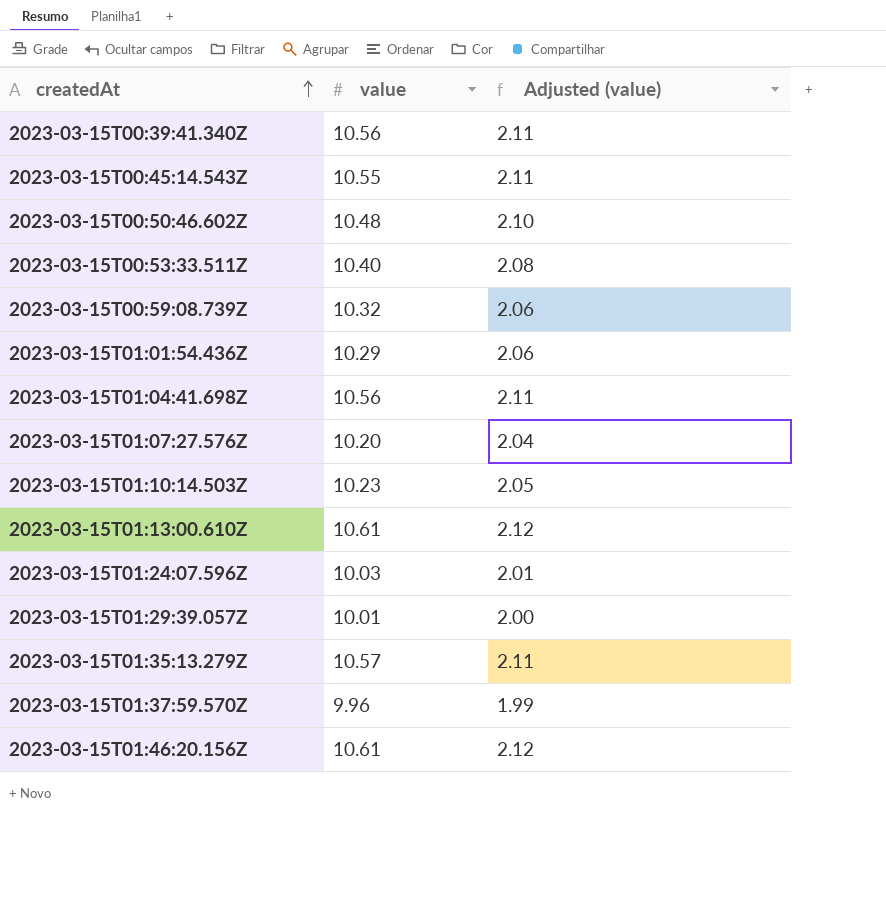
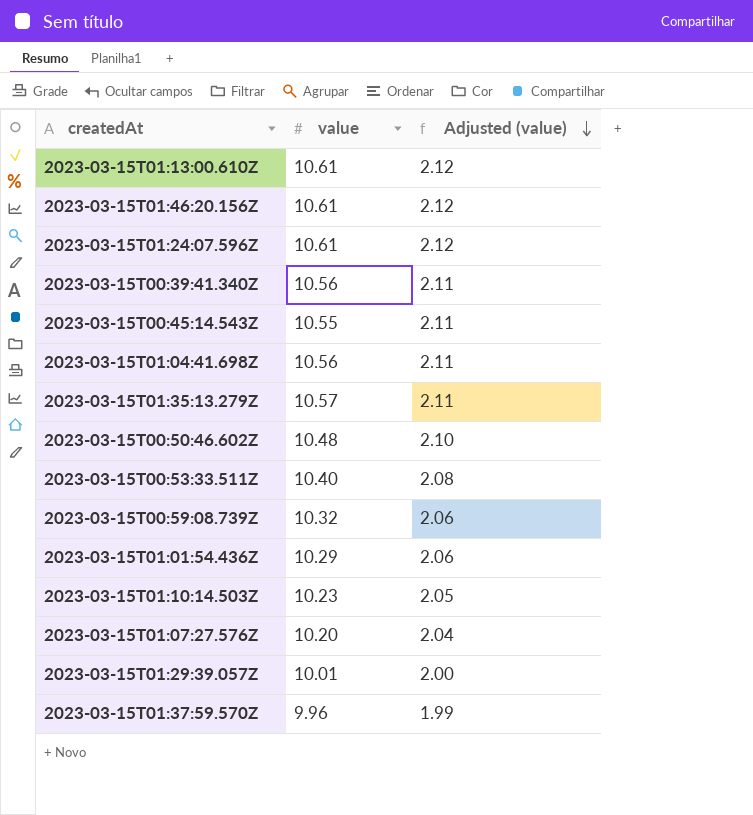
row order: createdAt ascending -> Adjusted (value) descending
2023-03-15T01:24:07.596Z | value: 10.03 -> 10.61
2023-03-15T01:24:07.596Z | Adjusted (value): 2.01 -> 2.12

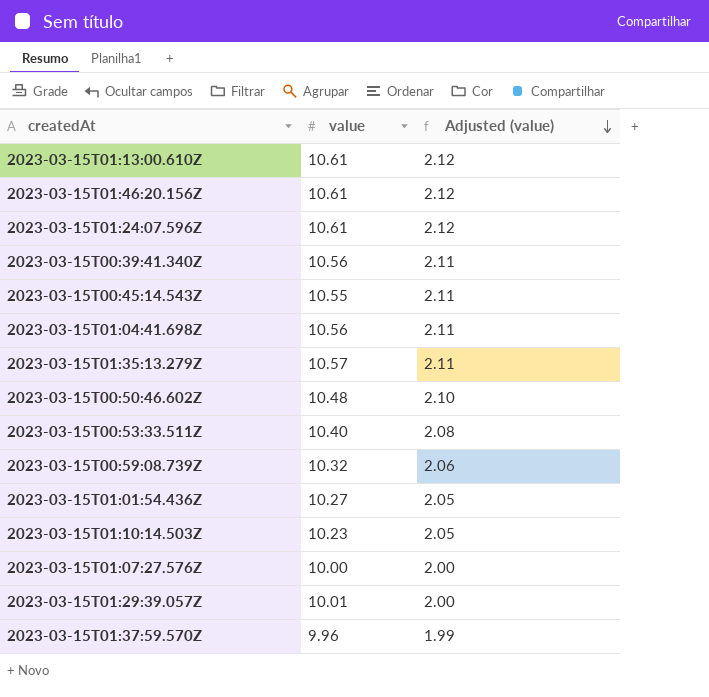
2023-03-15T01:01:54.436Z | value: 10.29 -> 10.27
2023-03-15T01:01:54.436Z | Adjusted (value): 2.06 -> 2.05
2023-03-15T01:07:27.576Z | value: 10.20 -> 10.00
2023-03-15T01:07:27.576Z | Adjusted (value): 2.04 -> 2.00

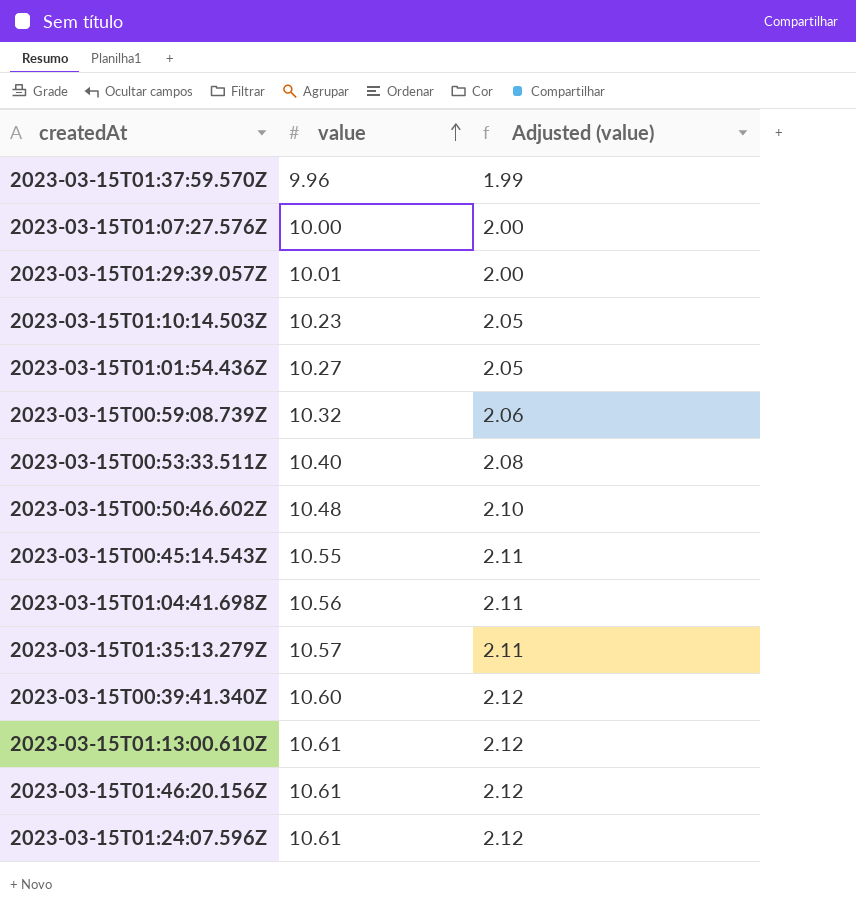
row order: Adjusted (value) descending -> value ascending
2023-03-15T00:39:41.340Z | value: 10.56 -> 10.60
2023-03-15T00:39:41.340Z | Adjusted (value): 2.11 -> 2.12

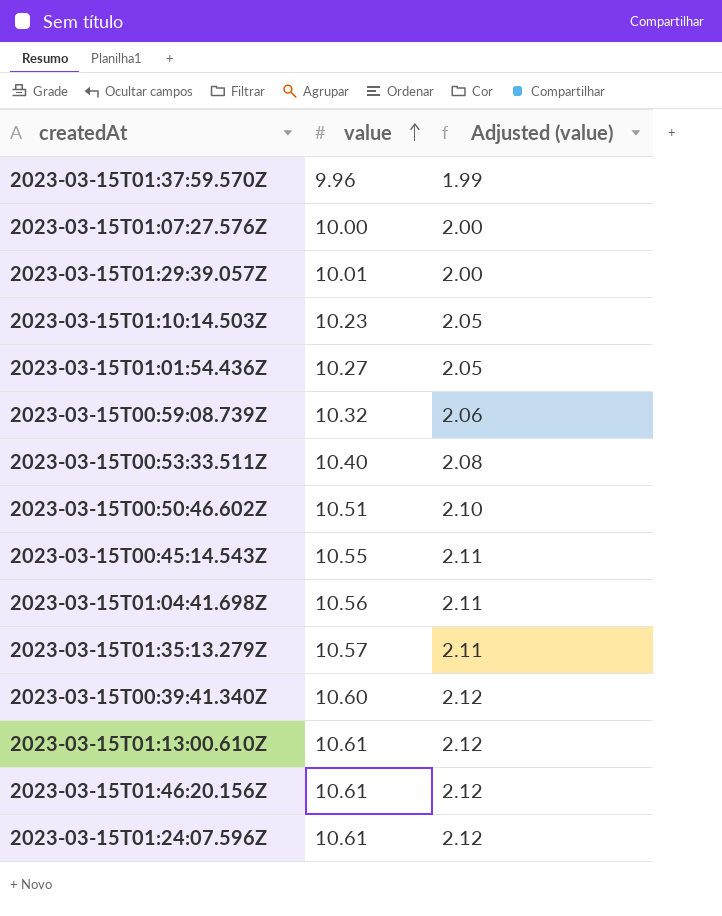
2023-03-15T00:50:46.602Z | value: 10.48 -> 10.51

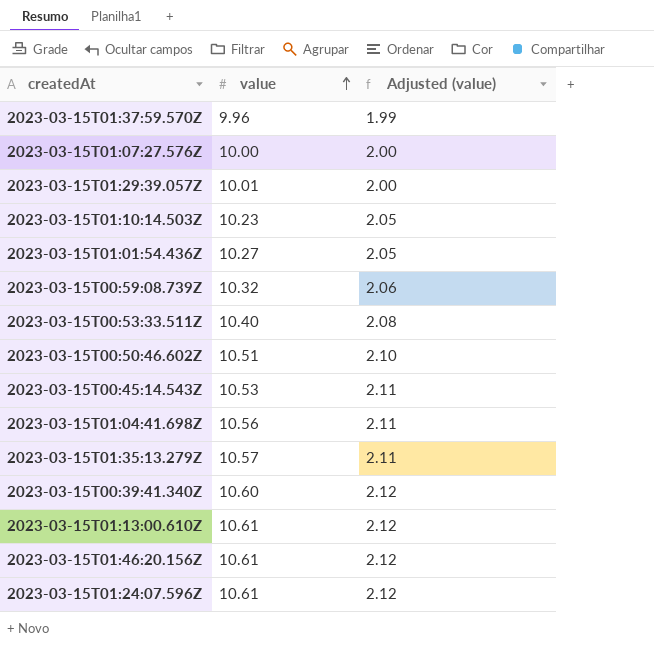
2023-03-15T00:45:14.543Z | value: 10.55 -> 10.53

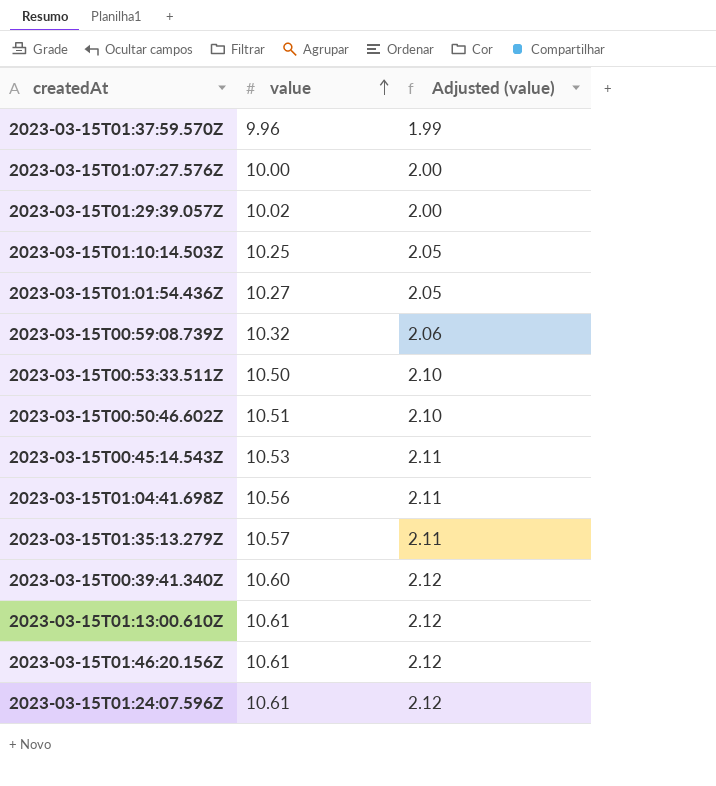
2023-03-15T01:29:39.057Z | value: 10.01 -> 10.02
2023-03-15T01:10:14.503Z | value: 10.23 -> 10.25
2023-03-15T00:53:33.511Z | value: 10.40 -> 10.50
2023-03-15T00:53:33.511Z | Adjusted (value): 2.08 -> 2.10

